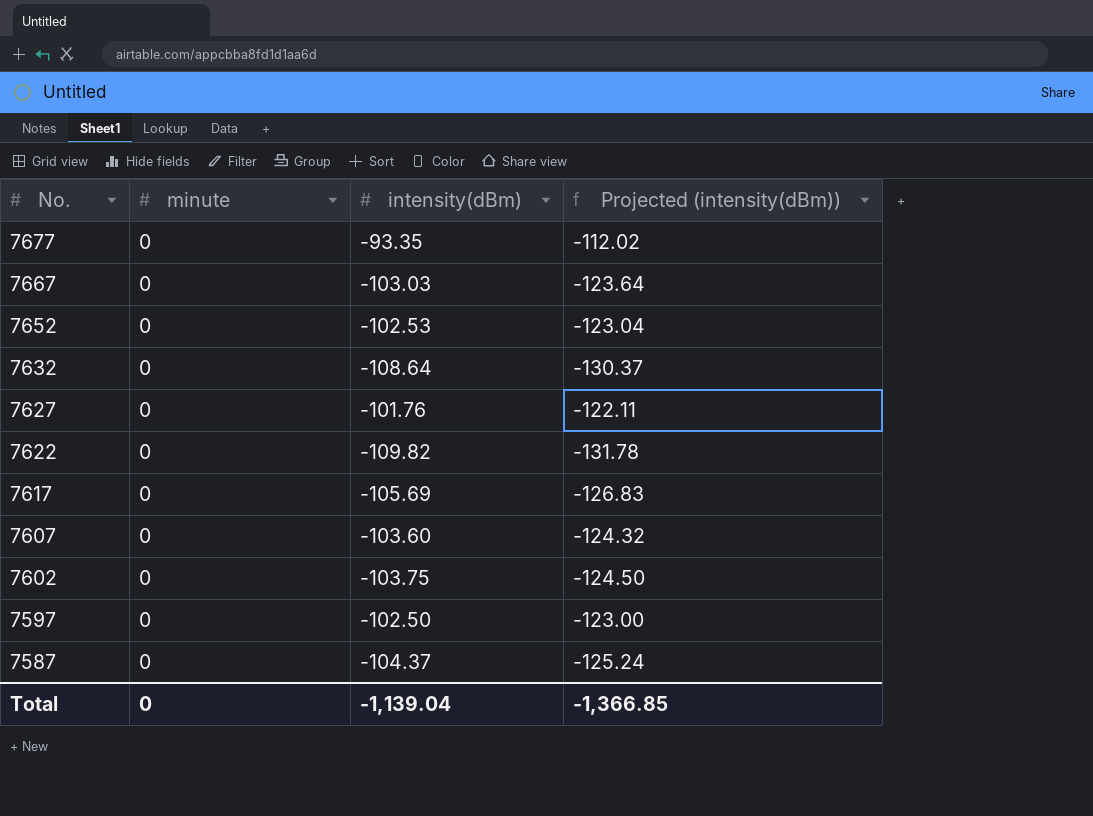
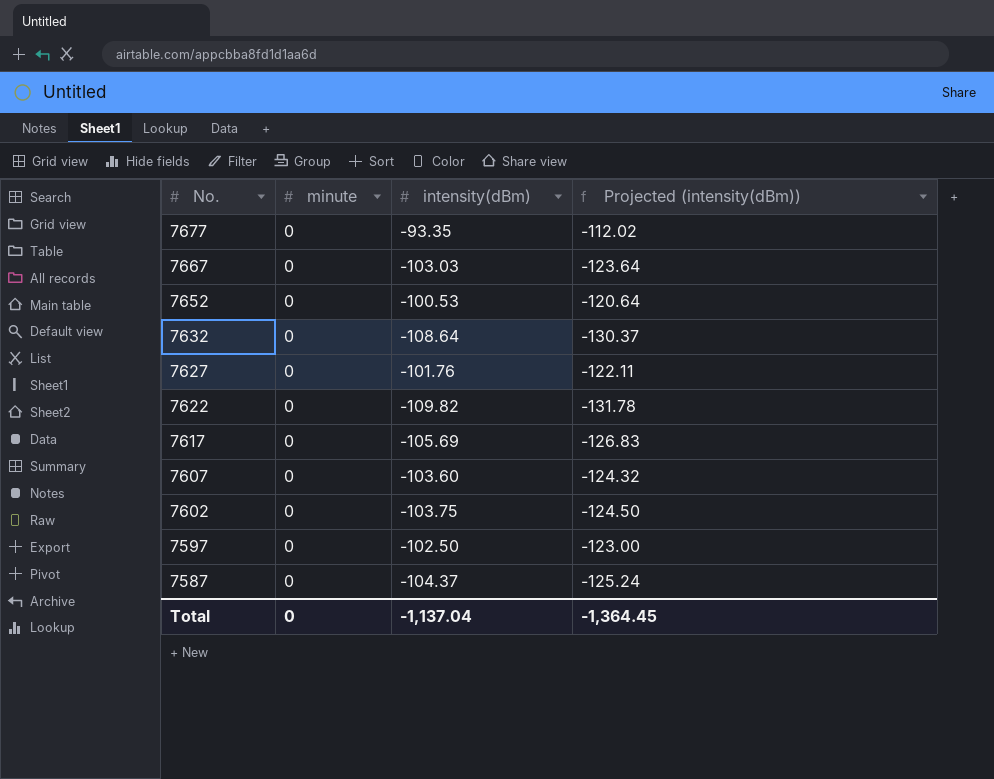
7652 | intensity(dBm): -102.53 -> -100.53
7652 | Projected (intensity(dBm)): -123.04 -> -120.64
Total | intensity(dBm): -1,139.04 -> -1,137.04
Total | Projected (intensity(dBm)): -1,366.85 -> -1,364.45

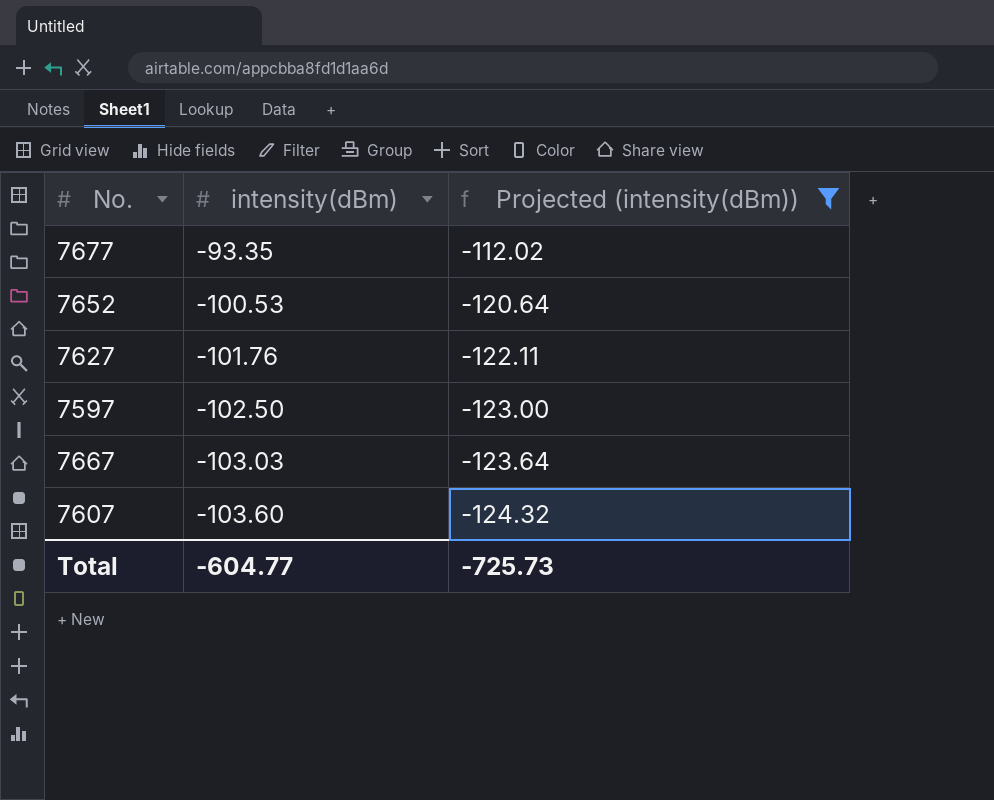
filter: none -> Projected (intensity(dBm)) >= -124.32
row order: No. descending -> intensity(dBm) descending
column minute | position: 2 -> none
Total | intensity(dBm): -1,137.04 -> -604.77
Total | Projected (intensity(dBm)): -1,364.45 -> -725.73

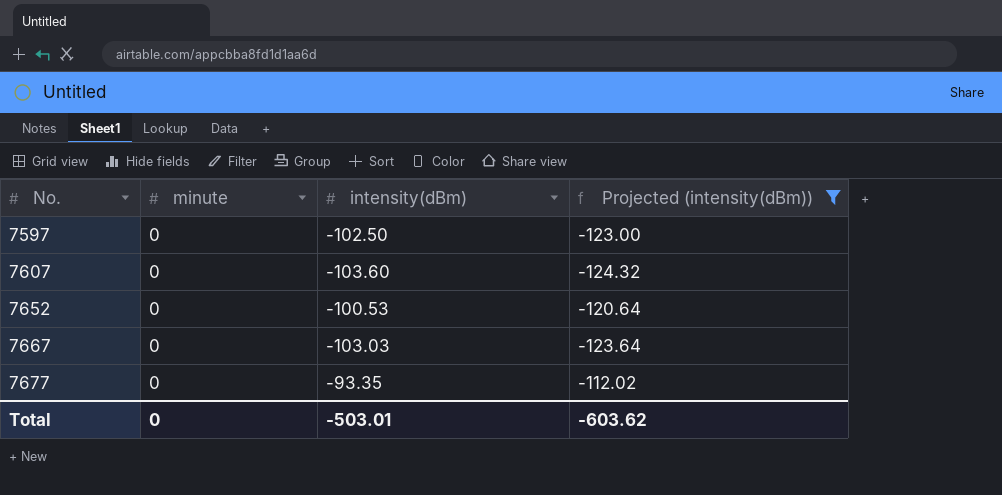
row order: intensity(dBm) descending -> No. ascending
column minute | position: none -> 2
row 7627: -101.76 | -122.11 -> none
Total | intensity(dBm): -604.77 -> -503.01
Total | Projected (intensity(dBm)): -725.73 -> -603.62

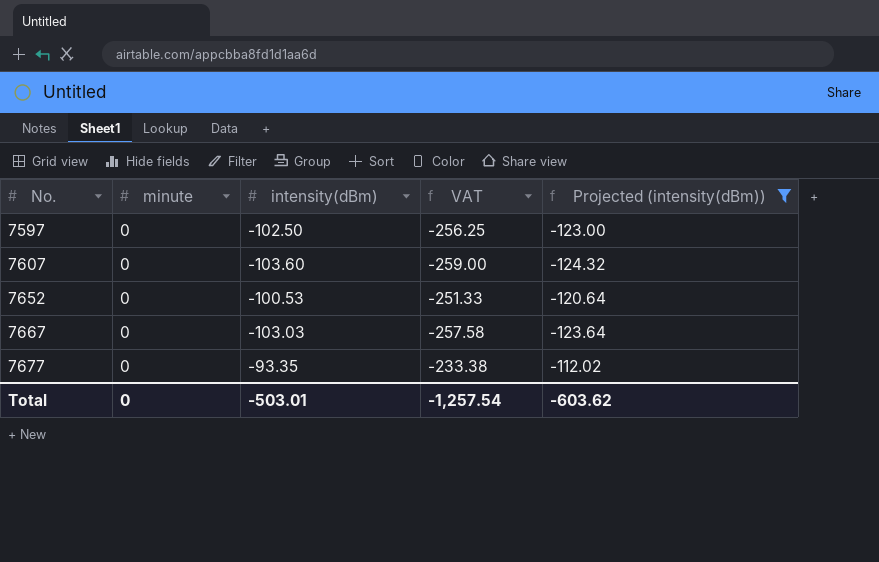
column VAT | formula: none -> [intensity(dBm)] * 2.5

